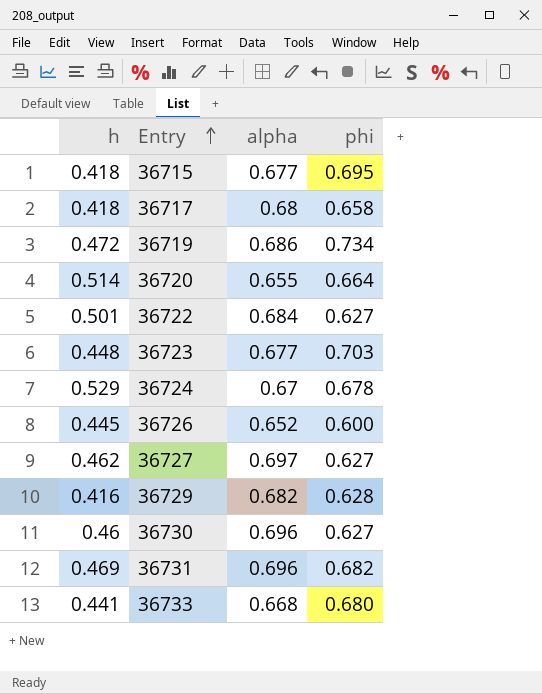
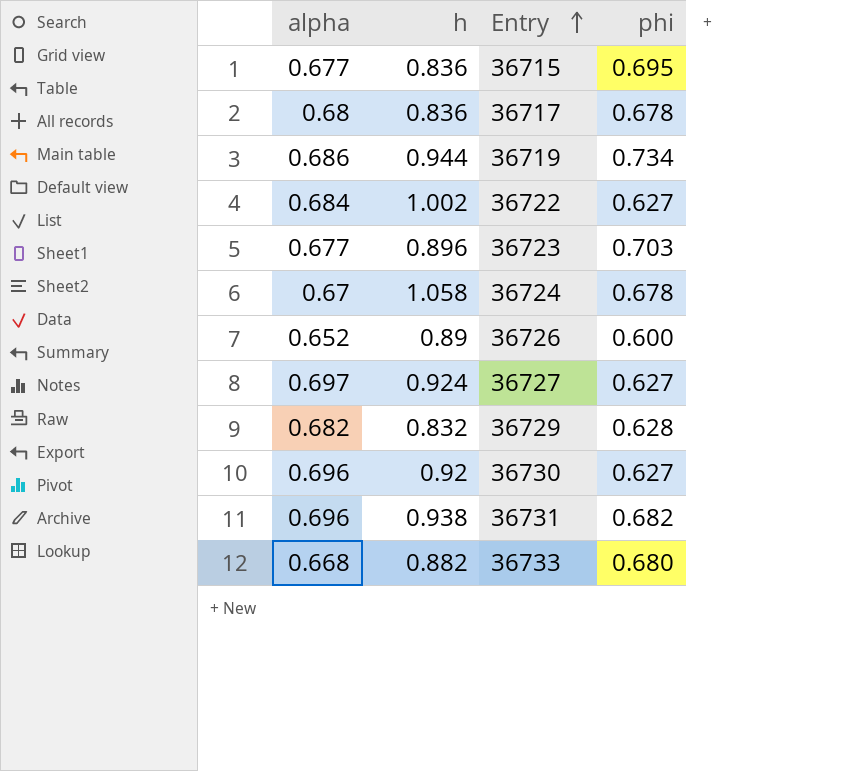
column alpha | position: 3 -> 1
row 36720: 0.514 | 0.655 | 0.664 -> none
36715 | h: 0.418 -> 0.836
36717 | h: 0.418 -> 0.836
36717 | phi: 0.658 -> 0.678
36719 | h: 0.472 -> 0.944
36722 | h: 0.501 -> 1.002
36723 | h: 0.448 -> 0.896
36724 | h: 0.529 -> 1.058
36726 | h: 0.445 -> 0.89
36727 | h: 0.462 -> 0.924
36729 | h: 0.416 -> 0.832
36730 | h: 0.46 -> 0.92
36731 | h: 0.469 -> 0.938
36733 | h: 0.441 -> 0.882

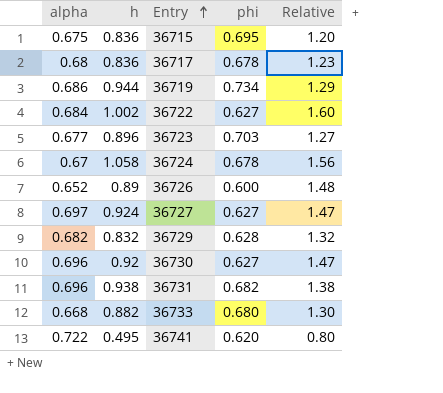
column Relative | formula: none -> [h] / [phi]
36715 | alpha: 0.677 -> 0.675
row 36741: none -> 0.722 | 0.495 | 0.620 | 0.80

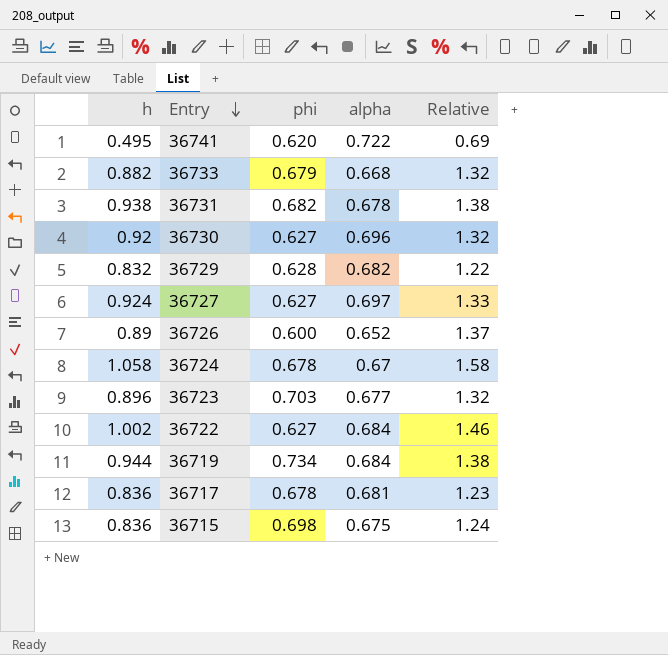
row order: Entry ascending -> Entry descending
column alpha | position: 1 -> 4
column Relative | formula: [h] / [phi] -> [h] / [alpha]
36733 | phi: 0.680 -> 0.679
36731 | alpha: 0.696 -> 0.678
36719 | alpha: 0.686 -> 0.684
36717 | alpha: 0.68 -> 0.681
36715 | phi: 0.695 -> 0.698

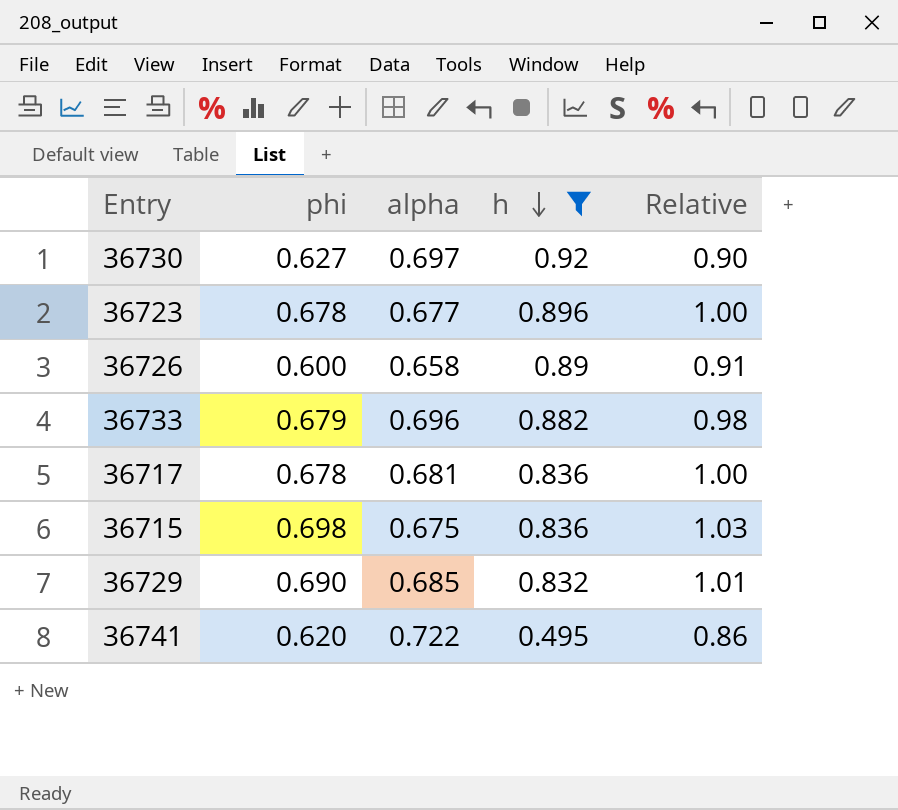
filter: none -> h <= 0.92
row order: Entry descending -> h descending
column h | position: 1 -> 4
column Relative | formula: [h] / [alpha] -> [phi] / [alpha]
36730 | alpha: 0.696 -> 0.697
36723 | phi: 0.703 -> 0.678
36726 | alpha: 0.652 -> 0.658
36733 | alpha: 0.668 -> 0.696
36729 | phi: 0.628 -> 0.690
36729 | alpha: 0.682 -> 0.685

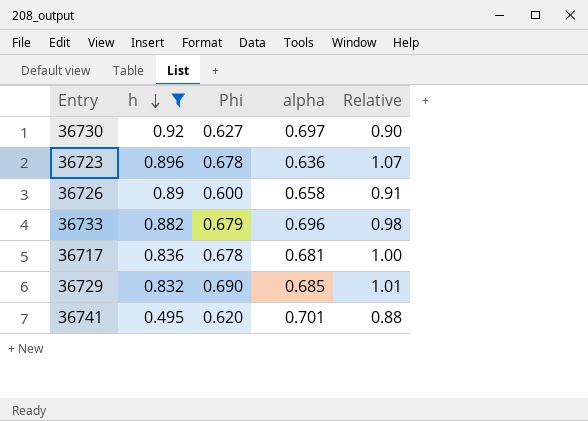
column h | position: 4 -> 2
column name: phi -> Phi
row 36715: 0.698 | 0.675 | 0.836 | 1.03 -> none
36723 | alpha: 0.677 -> 0.636
36723 | Relative: 1.00 -> 1.07
36741 | alpha: 0.722 -> 0.701
36741 | Relative: 0.86 -> 0.88

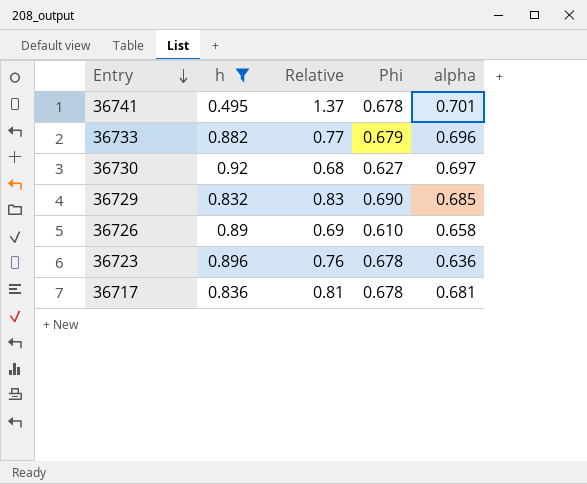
row order: h descending -> Entry descending
column Relative | formula: [Phi] / [alpha] -> [Phi] / [h]
column Relative | position: 5 -> 3
36741 | Phi: 0.620 -> 0.678
36726 | Phi: 0.600 -> 0.610

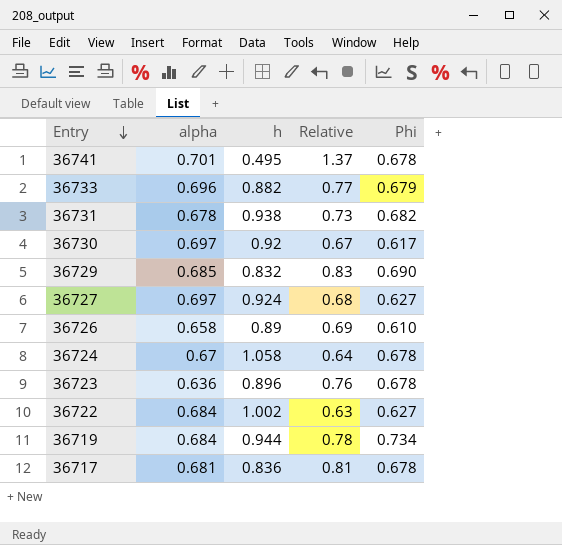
filter: h <= 0.92 -> none
column alpha | position: 5 -> 2
36730 | Relative: 0.68 -> 0.67
36730 | Phi: 0.627 -> 0.617

